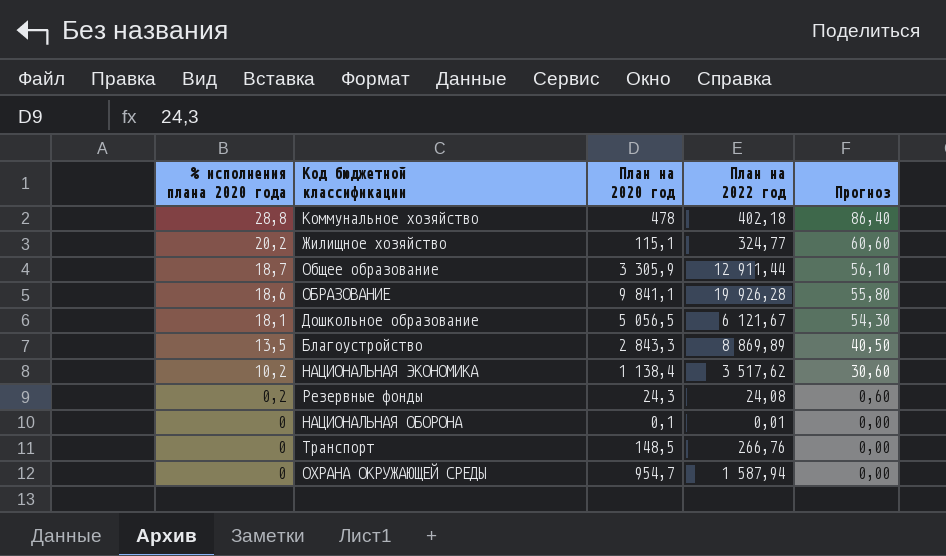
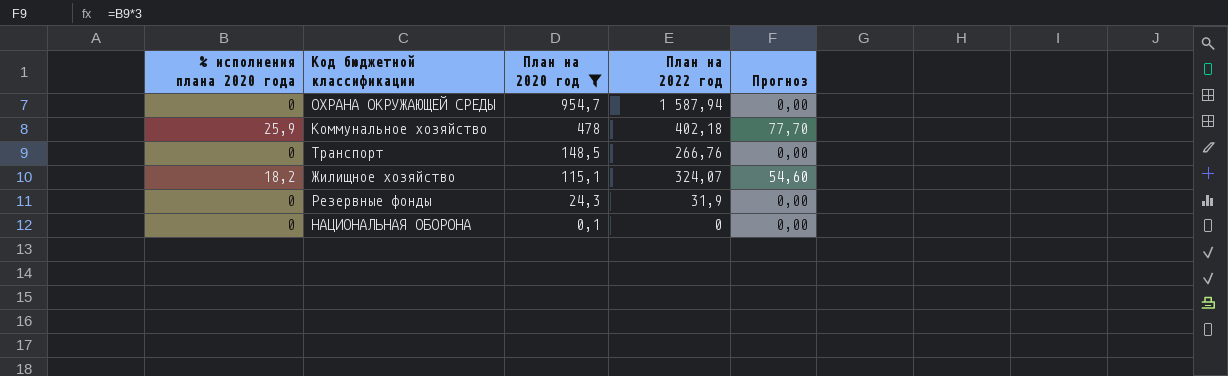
filter: none -> План на 2020 год <= 954,7
row order: % исполнения плана 2020 года descending -> План на 2020 год descending
Коммунальное хозяйство | % исполнения плана 2020 года: 28,8 -> 25,9
Коммунальное хозяйство | Прогноз: 86,40 -> 77,70
Жилищное хозяйство | % исполнения плана 2020 года: 20,2 -> 18,2
Жилищное хозяйство | План на 2022 год: 324,77 -> 324,07
Жилищное хозяйство | Прогноз: 60,60 -> 54,60
Резервные фонды | % исполнения плана 2020 года: 0,2 -> 0
Резервные фонды | План на 2022 год: 24,08 -> 31,9
Резервные фонды | Прогноз: 0,60 -> 0,00
НАЦИОНАЛЬНАЯ ОБОРОНА | План на 2022 год: 0,01 -> 0

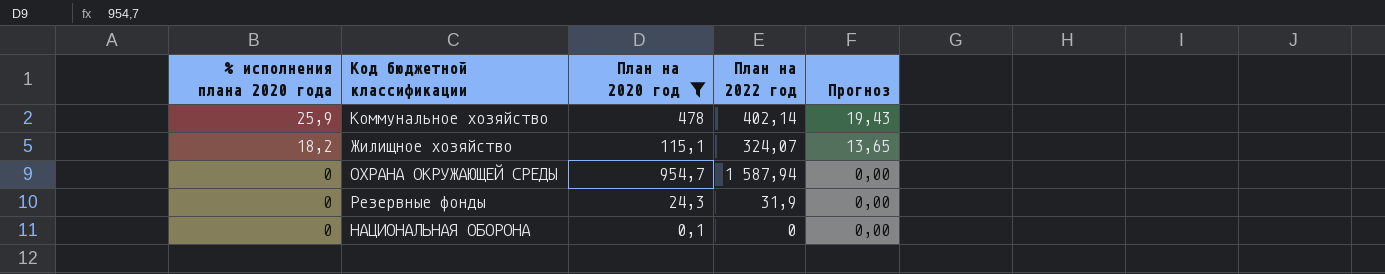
row order: План на 2020 год descending -> % исполнения плана 2020 года descending
column Прогноз | formula: [% исполнения плана 2020 года] * 3 -> [% исполнения плана 2020 года] * 0,75
row Транспорт: 0 | 148,5 | 266,76 | 0,00 -> none
Коммунальное хозяйство | План на 2022 год: 402,18 -> 402,14

